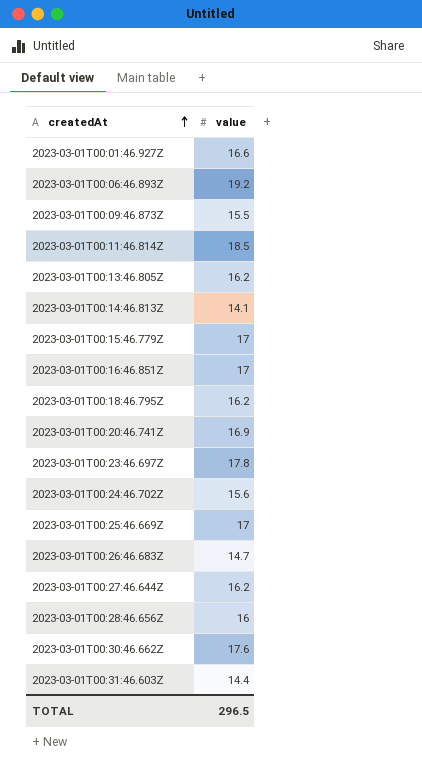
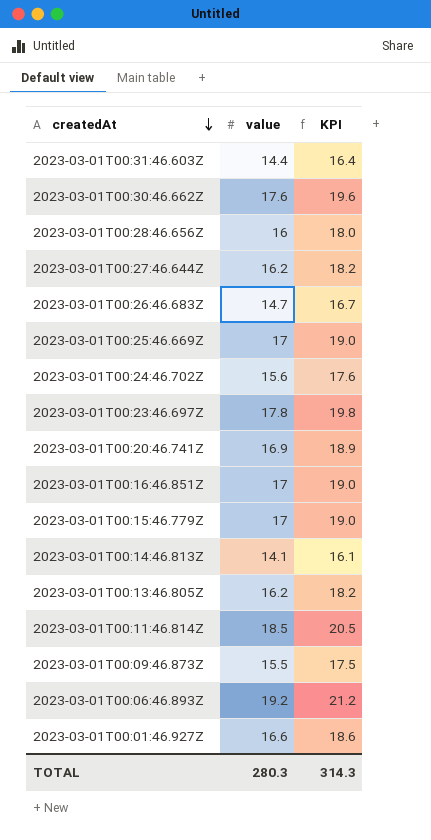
row order: createdAt ascending -> createdAt descending
column KPI | formula: none -> [value] + 2
row 2023-03-01T00:18:46.795Z: 16.2 -> none
TOTAL | value: 296.5 -> 280.3

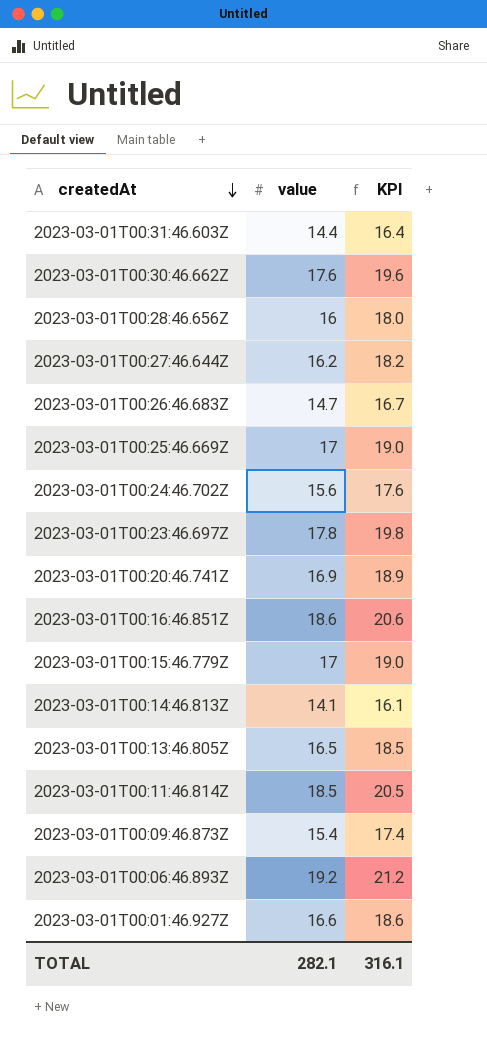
2023-03-01T00:16:46.851Z | value: 17 -> 18.6
2023-03-01T00:16:46.851Z | KPI: 19.0 -> 20.6
2023-03-01T00:13:46.805Z | value: 16.2 -> 16.5
2023-03-01T00:13:46.805Z | KPI: 18.2 -> 18.5
2023-03-01T00:09:46.873Z | value: 15.5 -> 15.4
2023-03-01T00:09:46.873Z | KPI: 17.5 -> 17.4
TOTAL | value: 280.3 -> 282.1
TOTAL | KPI: 314.3 -> 316.1

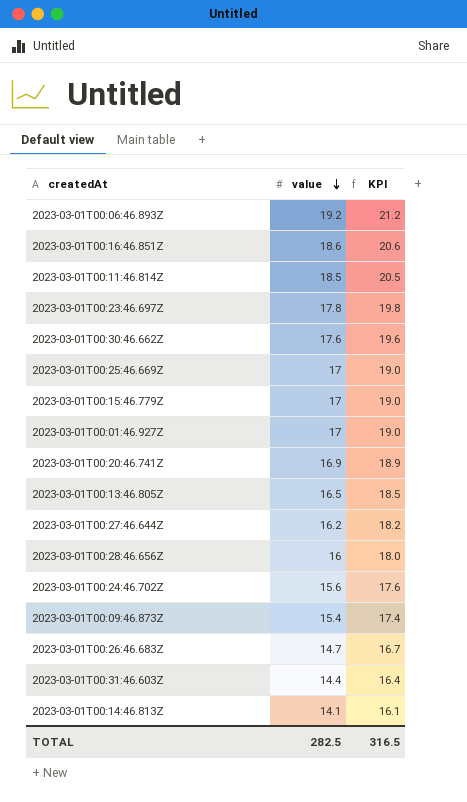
row order: createdAt descending -> value descending
2023-03-01T00:01:46.927Z | value: 16.6 -> 17
2023-03-01T00:01:46.927Z | KPI: 18.6 -> 19.0
TOTAL | value: 282.1 -> 282.5
TOTAL | KPI: 316.1 -> 316.5

